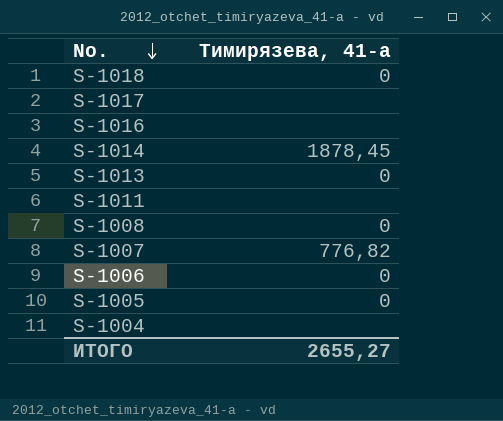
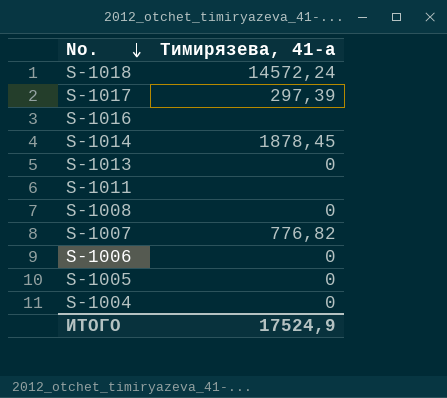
S-1018 | Тимирязева, 41-а: 0 -> 14572,24
S-1017 | Тимирязева, 41-а: none -> 297,39
S-1004 | Тимирязева, 41-а: none -> 0
ИТОГО | Тимирязева, 41-а: 2655,27 -> 17524,9

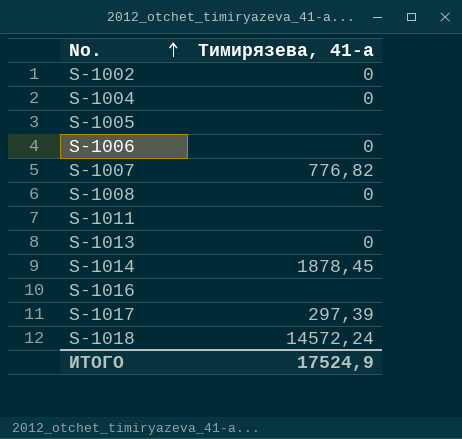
row order: No. descending -> No. ascending
row S-1002: none -> 0
S-1005 | Тимирязева, 41-а: 0 -> none

